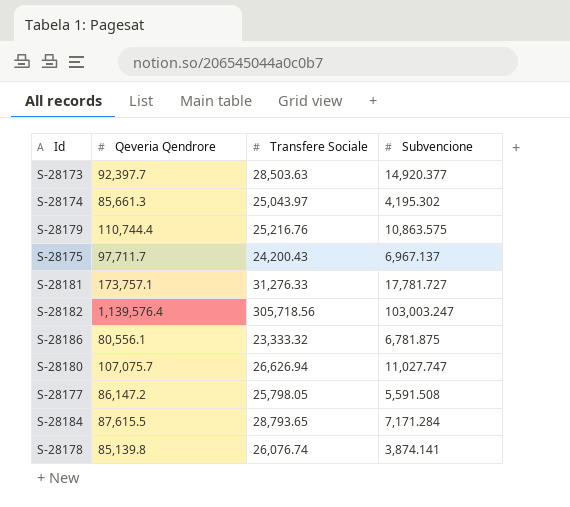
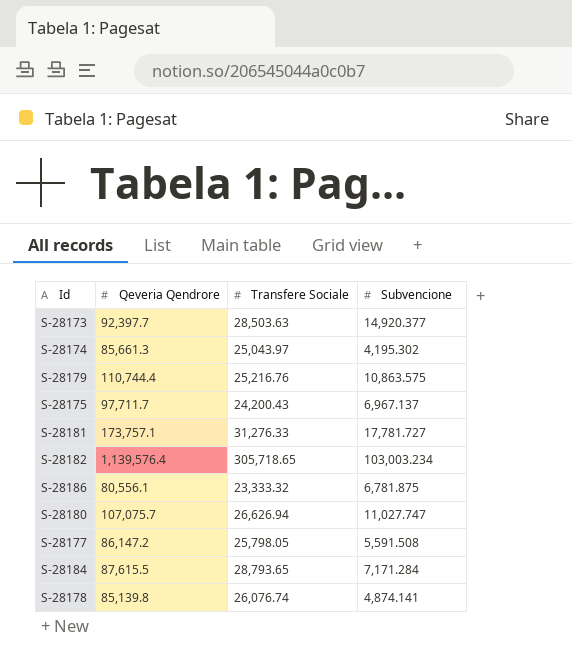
S-28182 | Transfere Sociale: 305,718.56 -> 305,718.65
S-28182 | Subvencione: 103,003.247 -> 103,003.234
S-28178 | Subvencione: 3,874.141 -> 4,874.141

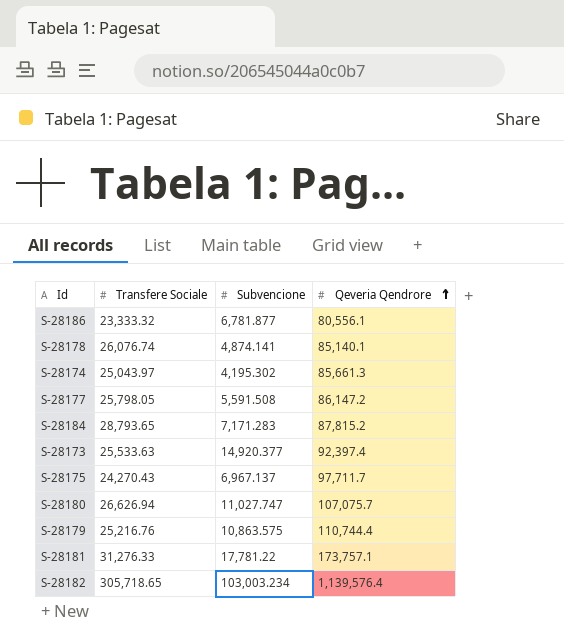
row order: none -> Qeveria Qendrore ascending
column Qeveria Qendrore | position: 2 -> 4
S-28186 | Subvencione: 6,781.875 -> 6,781.877
S-28178 | Qeveria Qendrore: 85,139.8 -> 85,140.1
S-28184 | Subvencione: 7,171.284 -> 7,171.283
S-28184 | Qeveria Qendrore: 87,615.5 -> 87,815.2
S-28173 | Transfere Sociale: 28,503.63 -> 25,533.63
S-28173 | Qeveria Qendrore: 92,397.7 -> 92,397.4
S-28175 | Transfere Sociale: 24,200.43 -> 24,270.43
S-28181 | Subvencione: 17,781.727 -> 17,781.22

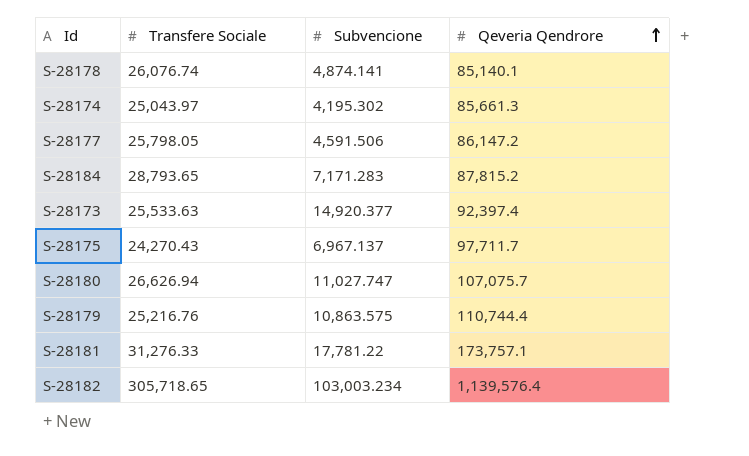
row S-28186: 23,333.32 | 6,781.877 | 80,556.1 -> none
S-28177 | Subvencione: 5,591.508 -> 4,591.506

